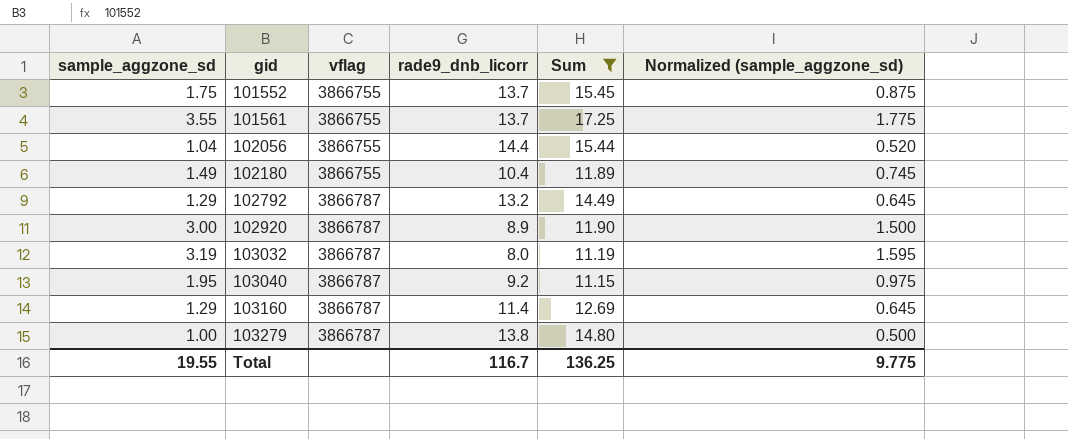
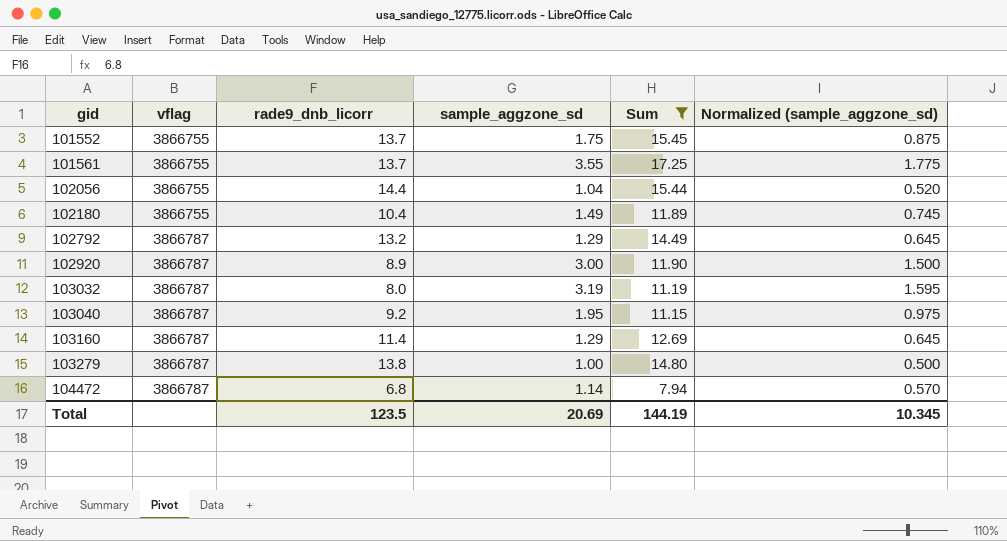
column sample_aggzone_sd | position: 1 -> 4
row 104472: none -> 3866787 | 6.8 | 1.14 | 7.94 | 0.570
Total | rade9_dnb_licorr: 116.7 -> 123.5
Total | sample_aggzone_sd: 19.55 -> 20.69
Total | Sum: 136.25 -> 144.19
Total | Normalized (sample_aggzone_sd): 9.775 -> 10.345

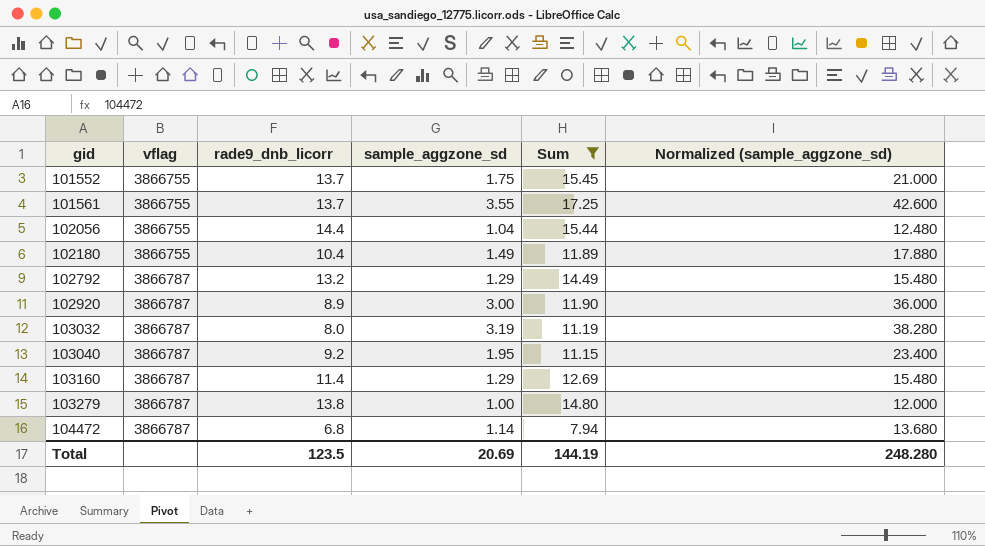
column Normalized (sample_aggzone_sd) | formula: [sample_aggzone_sd] * 0.5 -> [sample_aggzone_sd] * 12
Total | Normalized (sample_aggzone_sd): 10.345 -> 248.280

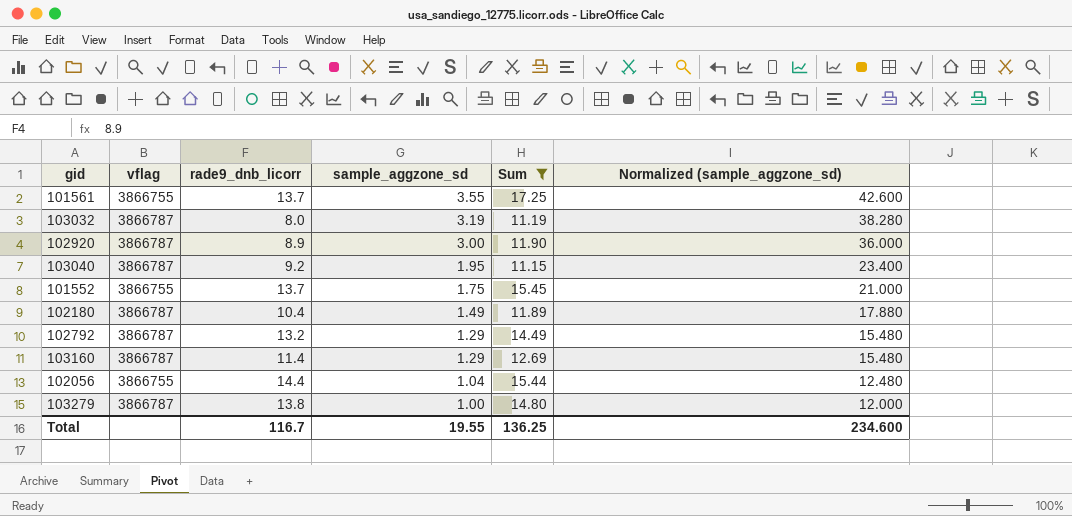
row order: gid ascending -> sample_aggzone_sd descending
row 104472: 3866787 | 6.8 | 1.14 | 7.94 | 13.680 -> none
102180 | vflag: 3866755 -> 3866787
Total | rade9_dnb_licorr: 123.5 -> 116.7
Total | sample_aggzone_sd: 20.69 -> 19.55
Total | Sum: 144.19 -> 136.25
Total | Normalized (sample_aggzone_sd): 248.280 -> 234.600

